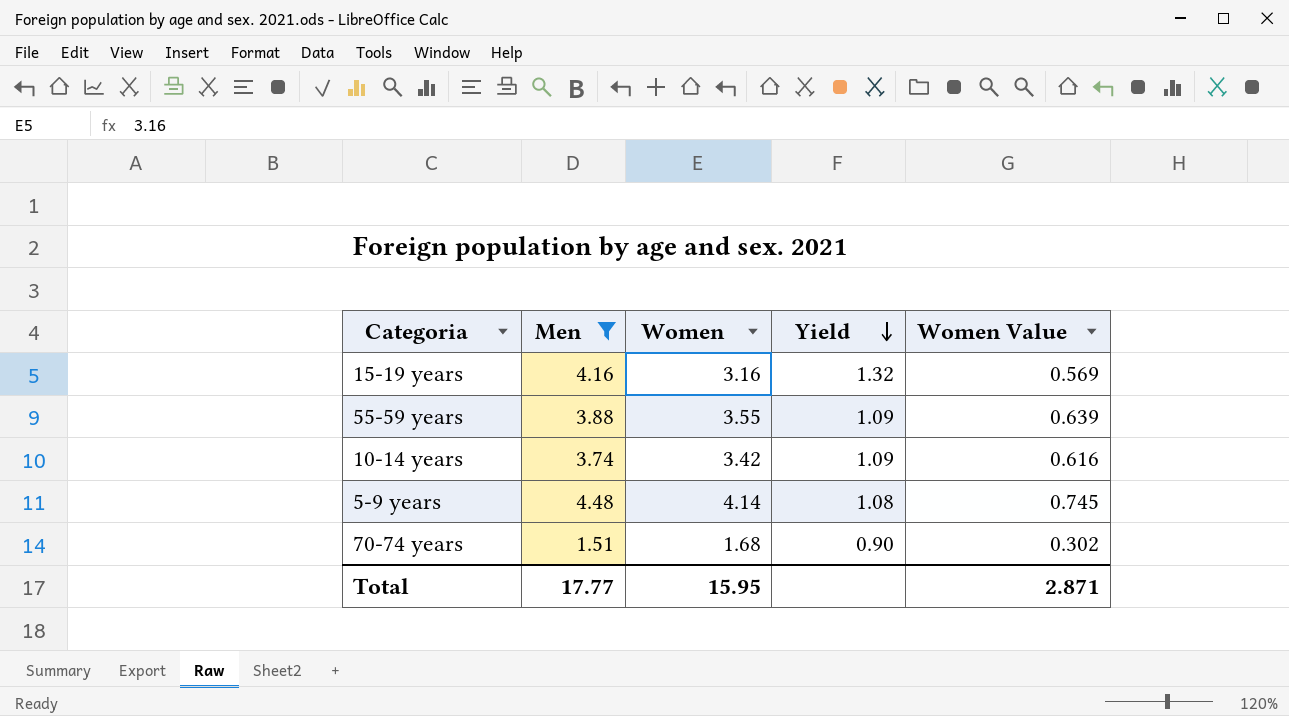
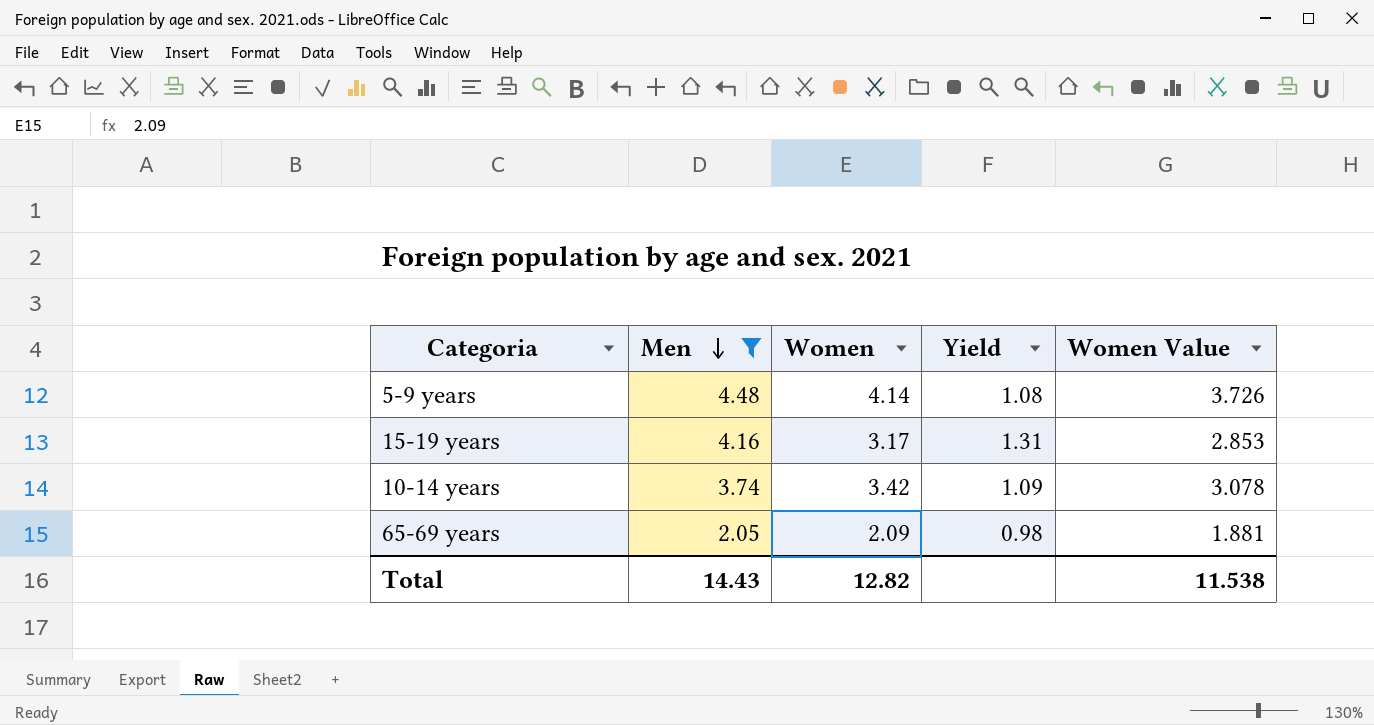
row order: Yield descending -> Men descending
column Women Value | formula: [Women] * 0.18 -> [Women] * 0.9
row 55-59 years: 3.88 | 3.55 | 1.09 | 0.639 -> none
row 70-74 years: 1.51 | 1.68 | 0.90 | 0.302 -> none
15-19 years | Women: 3.16 -> 3.17
15-19 years | Yield: 1.32 -> 1.31
row 65-69 years: none -> 2.05 | 2.09 | 0.98 | 1.881
Total | Men: 17.77 -> 14.43
Total | Women: 15.95 -> 12.82
Total | Women Value: 2.871 -> 11.538

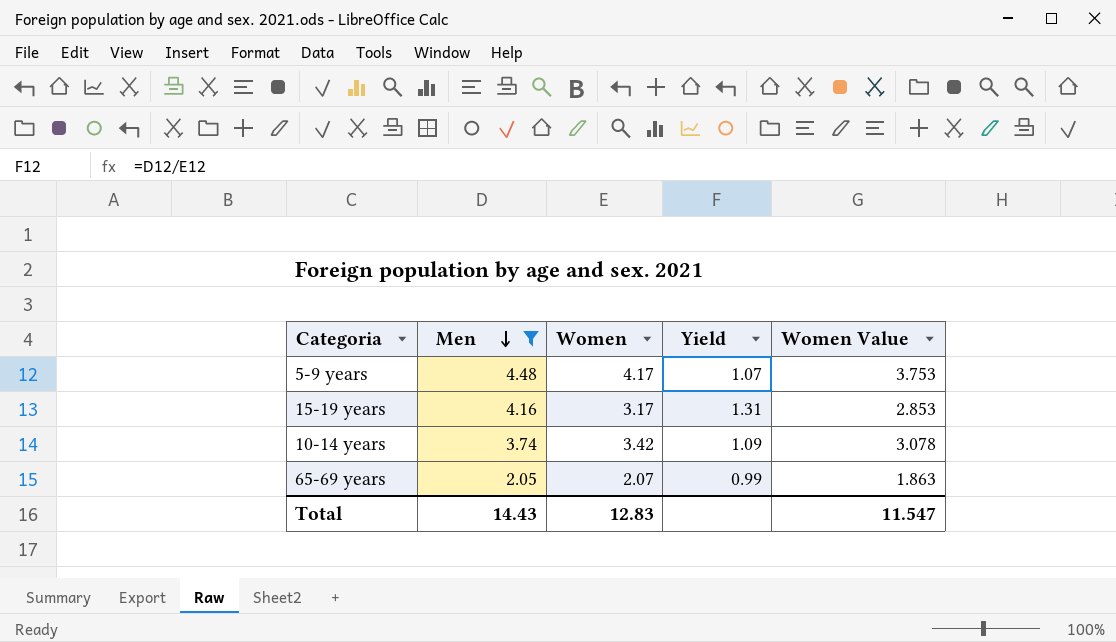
5-9 years | Women: 4.14 -> 4.17
5-9 years | Yield: 1.08 -> 1.07
5-9 years | Women Value: 3.726 -> 3.753
65-69 years | Women: 2.09 -> 2.07
65-69 years | Yield: 0.98 -> 0.99
65-69 years | Women Value: 1.881 -> 1.863
Total | Women: 12.82 -> 12.83
Total | Women Value: 11.538 -> 11.547

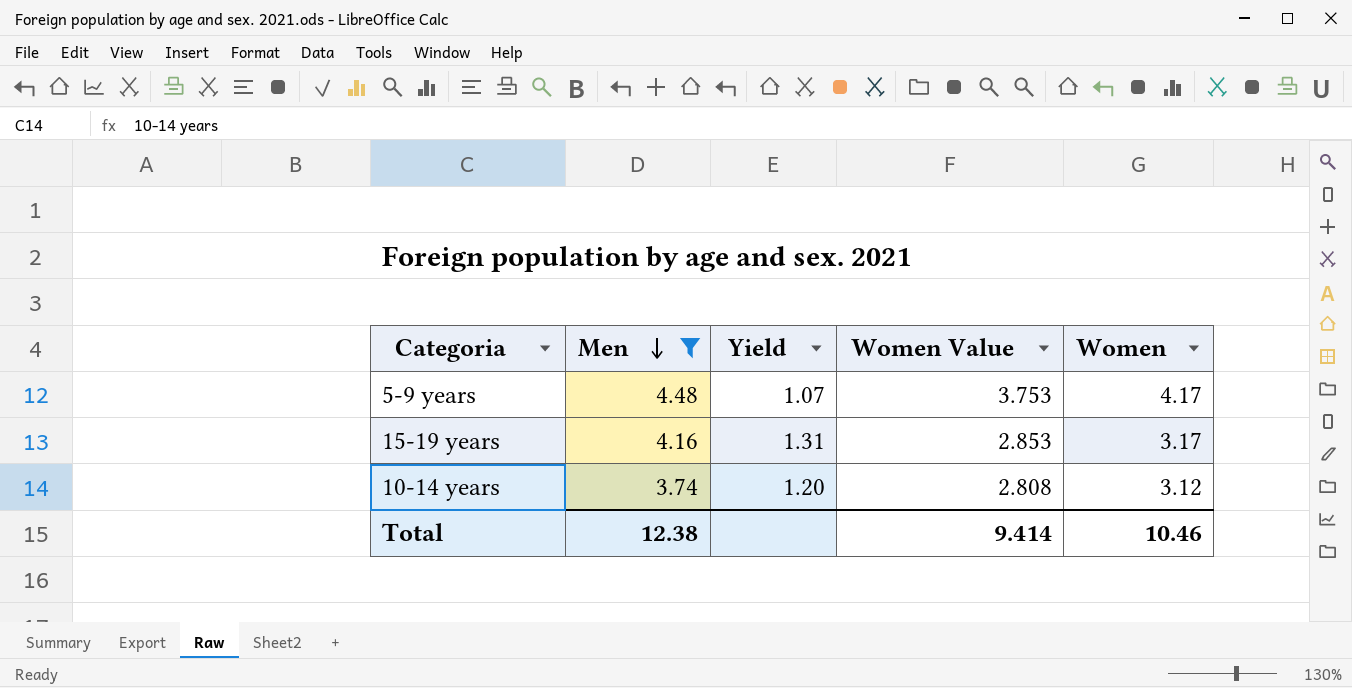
column Women | position: 3 -> 5
row 65-69 years: 2.05 | 2.07 | 0.99 | 1.863 -> none
10-14 years | Yield: 1.09 -> 1.20
10-14 years | Women Value: 3.078 -> 2.808
10-14 years | Women: 3.42 -> 3.12
Total | Men: 14.43 -> 12.38
Total | Women Value: 11.547 -> 9.414
Total | Women: 12.83 -> 10.46

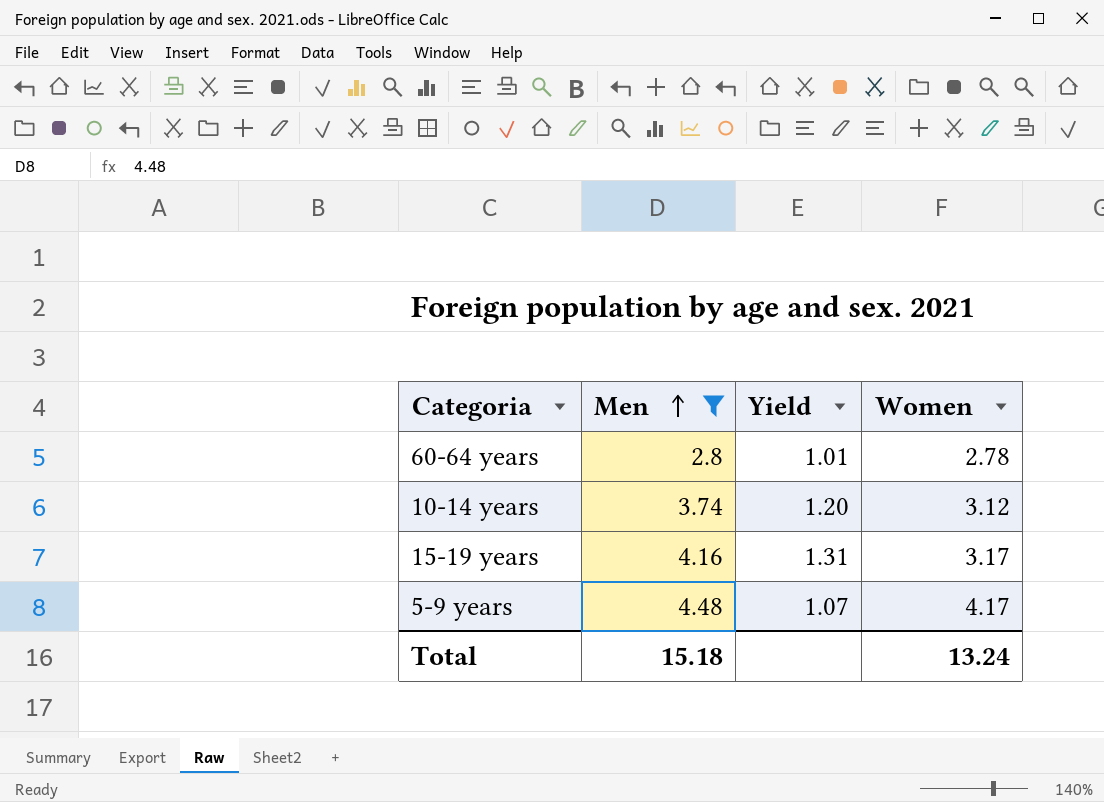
row order: Men descending -> Men ascending
column Women Value | formula: [Women] * 0.9 -> none
row 60-64 years: none -> 2.8 | 1.01 | 2.78
Total | Men: 12.38 -> 15.18
Total | Women: 10.46 -> 13.24

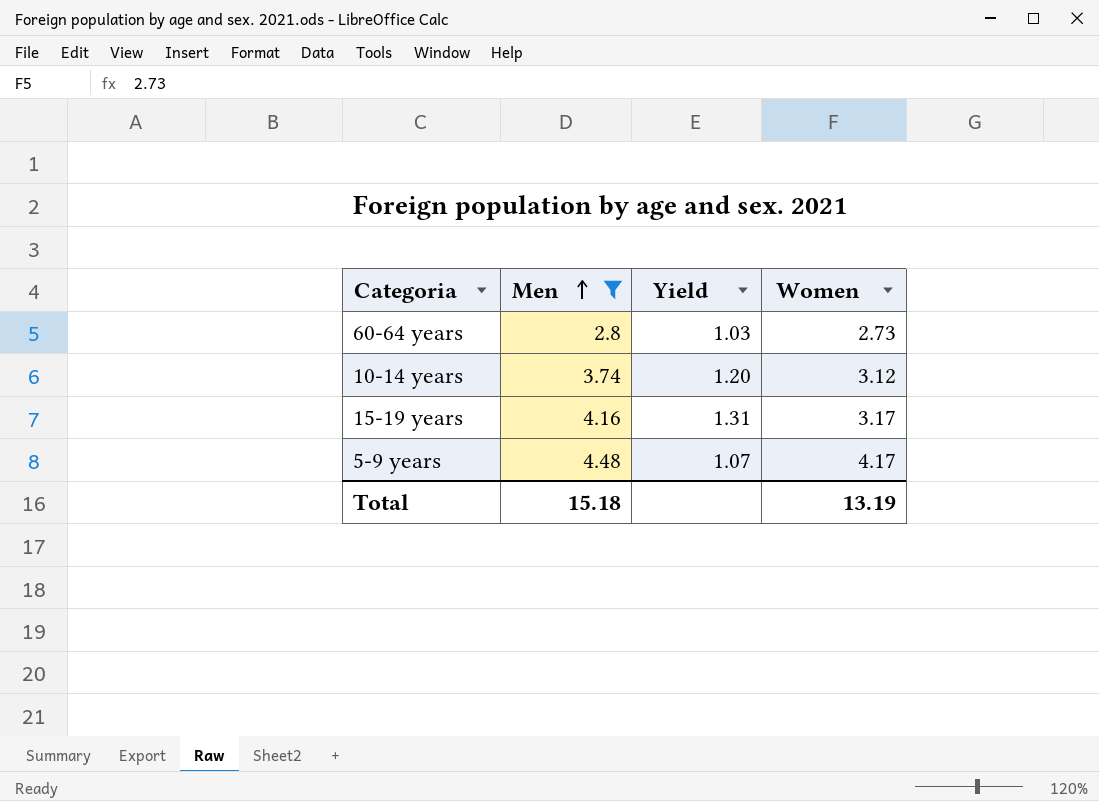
60-64 years | Yield: 1.01 -> 1.03
60-64 years | Women: 2.78 -> 2.73
Total | Women: 13.24 -> 13.19

